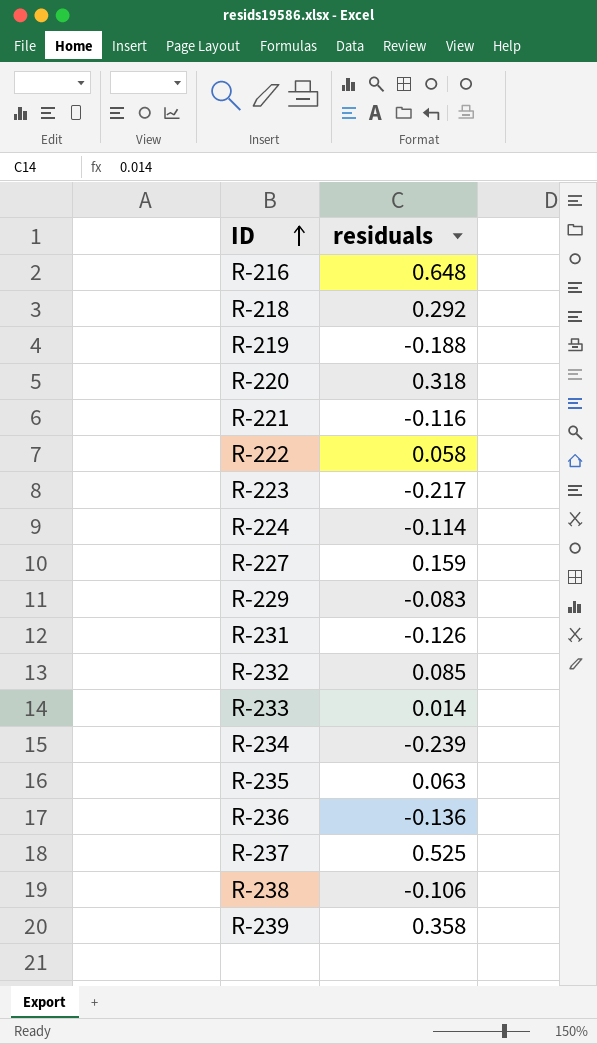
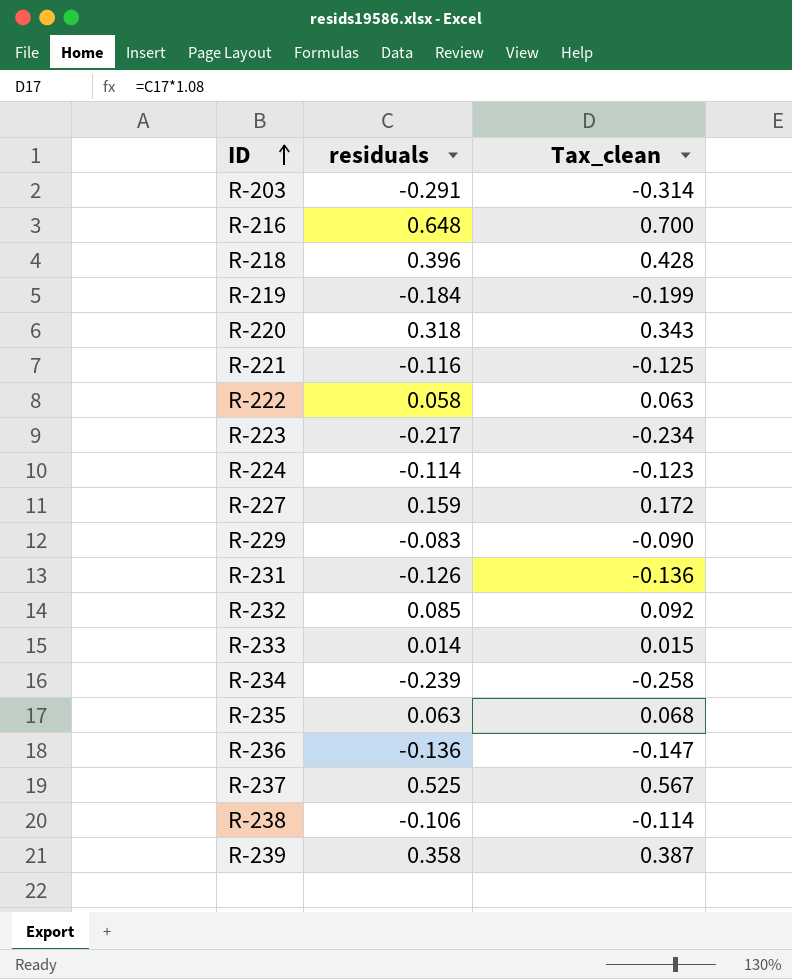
column Tax_clean | formula: none -> [residuals] * 1.08
row R-203: none -> -0.291 | -0.314
R-218 | residuals: 0.292 -> 0.396
R-219 | residuals: -0.188 -> -0.184

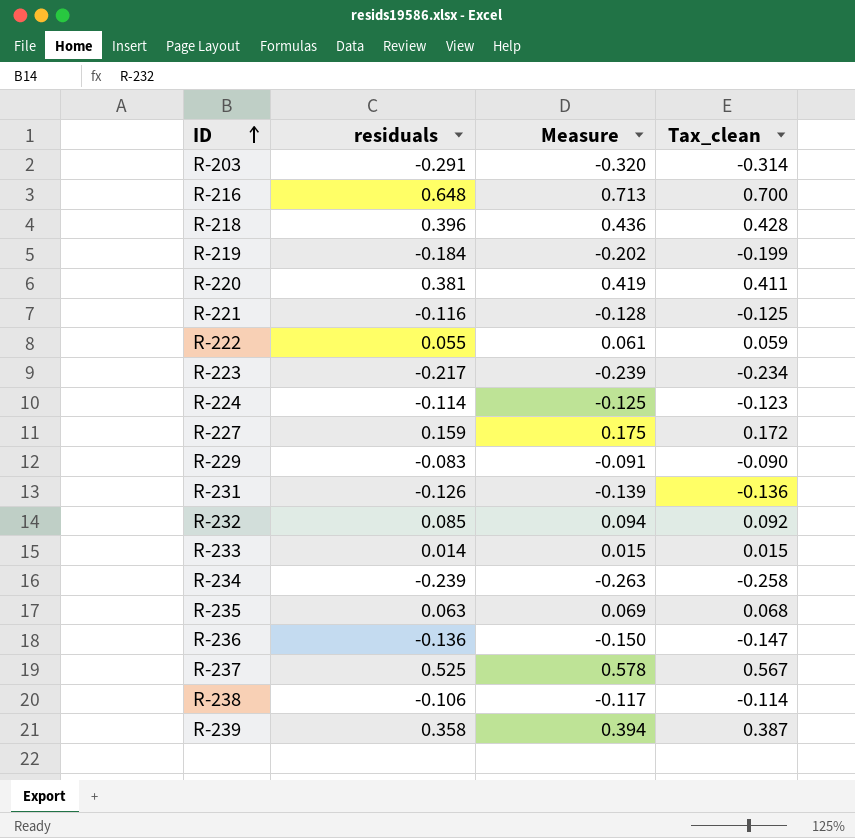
column Measure | formula: none -> [residuals] * 1.1
R-220 | residuals: 0.318 -> 0.381
R-220 | Tax_clean: 0.343 -> 0.411
R-222 | residuals: 0.058 -> 0.055
R-222 | Tax_clean: 0.063 -> 0.059

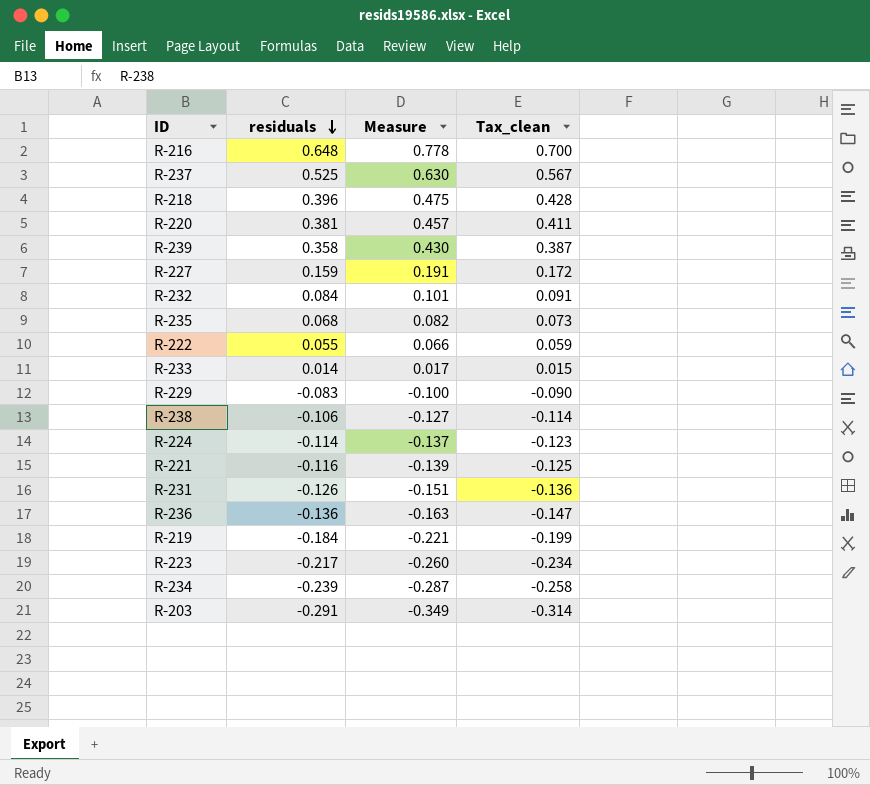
row order: ID ascending -> residuals descending
column Measure | formula: [residuals] * 1.1 -> [residuals] * 1.2
R-232 | residuals: 0.085 -> 0.084
R-232 | Tax_clean: 0.092 -> 0.091
R-235 | residuals: 0.063 -> 0.068
R-235 | Tax_clean: 0.068 -> 0.073

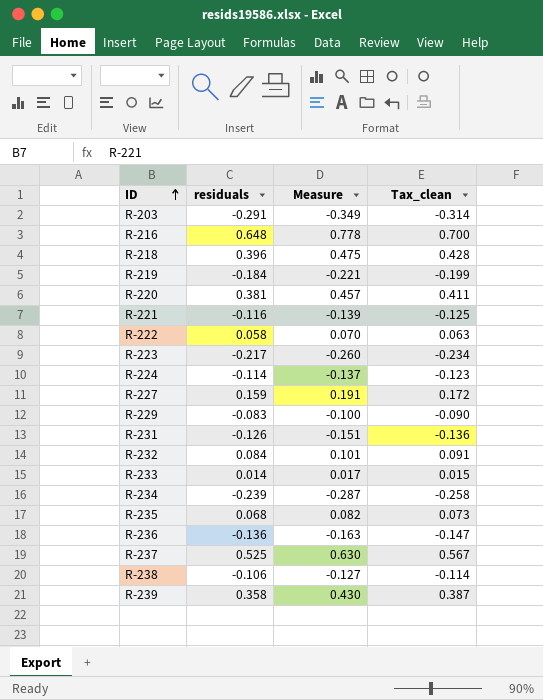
row order: residuals descending -> ID ascending
R-222 | residuals: 0.055 -> 0.058
R-222 | Measure: 0.066 -> 0.070
R-222 | Tax_clean: 0.059 -> 0.063

